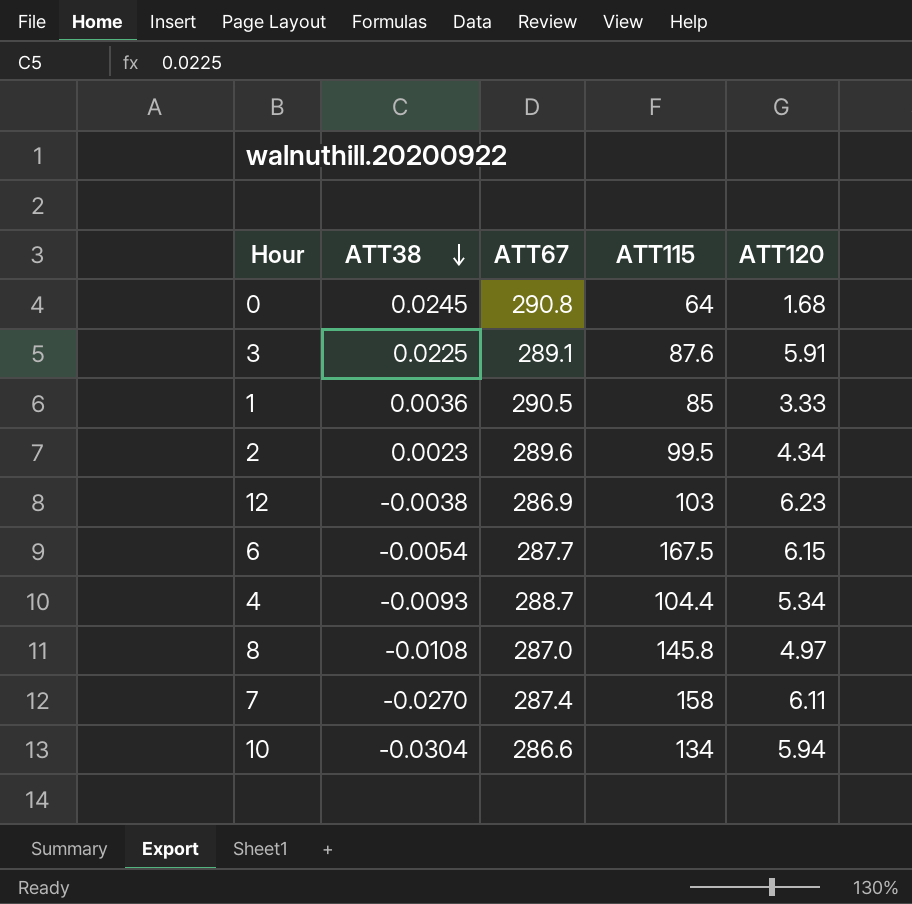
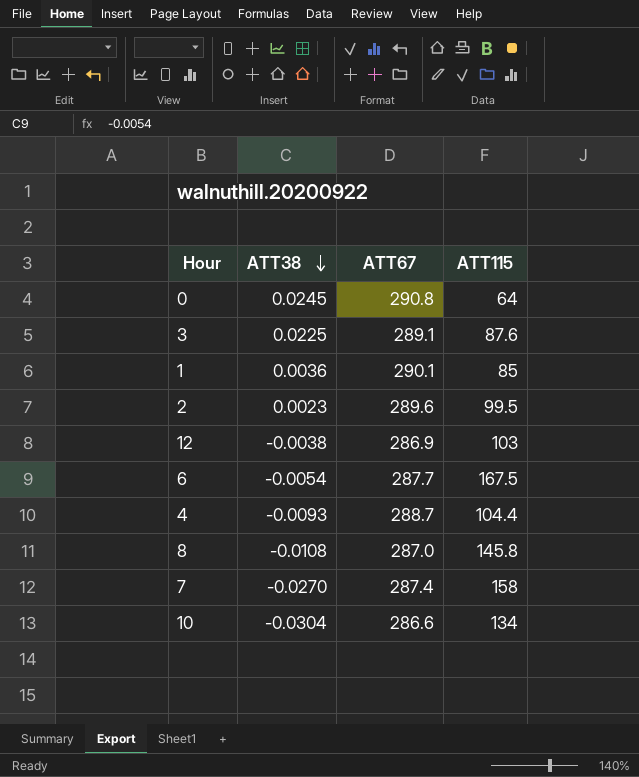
column ATT120 | position: 5 -> none
1 | ATT67: 290.5 -> 290.1

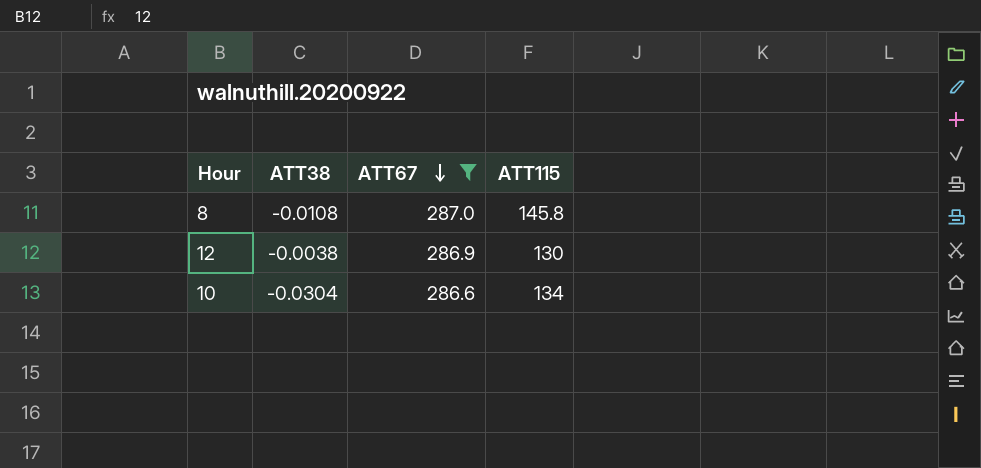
filter: none -> ATT67 <= 287.0
row order: ATT38 descending -> ATT67 descending
12 | ATT115: 103 -> 130

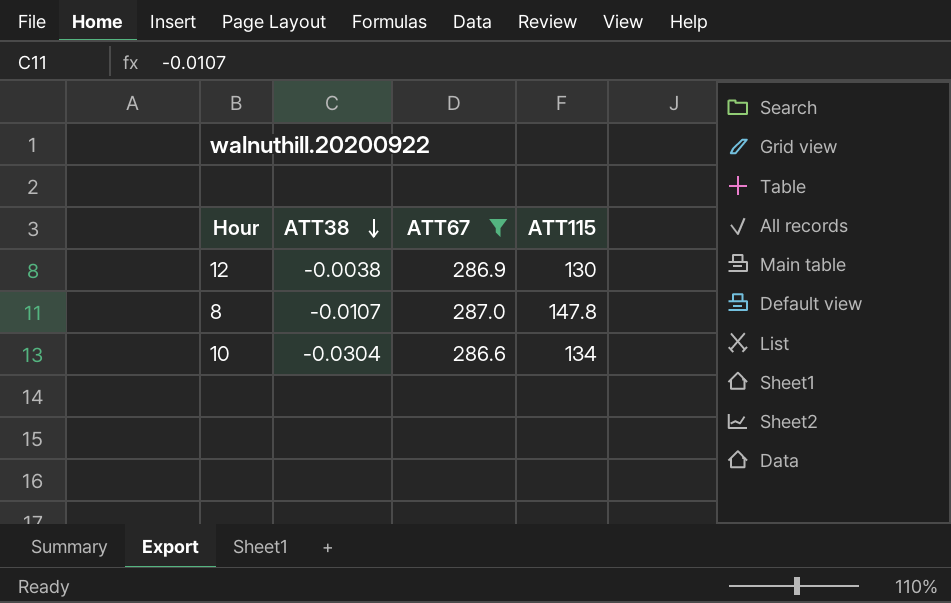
row order: ATT67 descending -> ATT38 descending
8 | ATT38: -0.0108 -> -0.0107
8 | ATT115: 145.8 -> 147.8

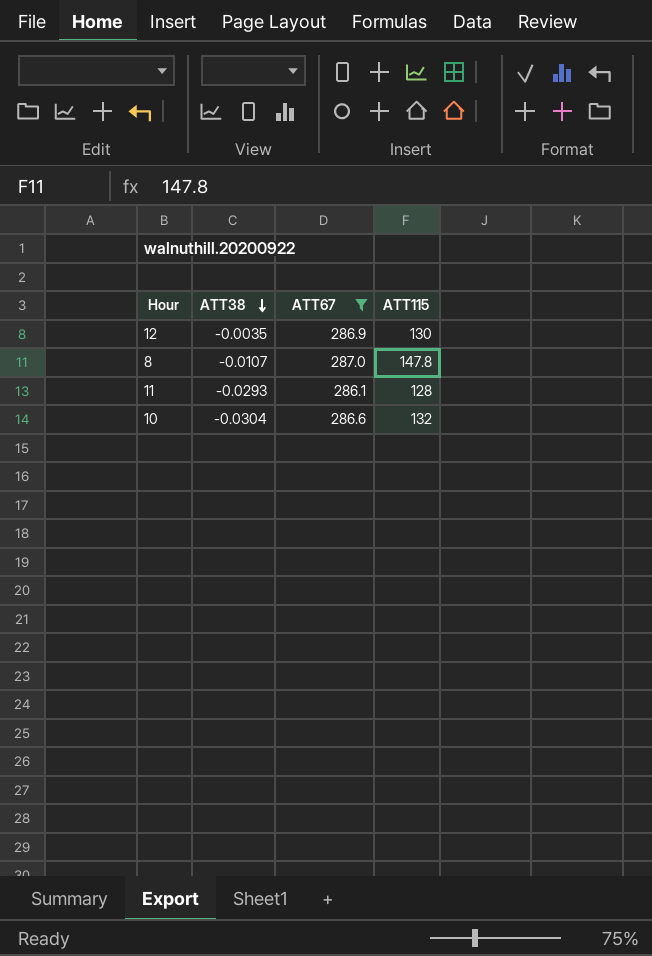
12 | ATT38: -0.0038 -> -0.0035
row 11: none -> -0.0293 | 286.1 | 128
10 | ATT115: 134 -> 132

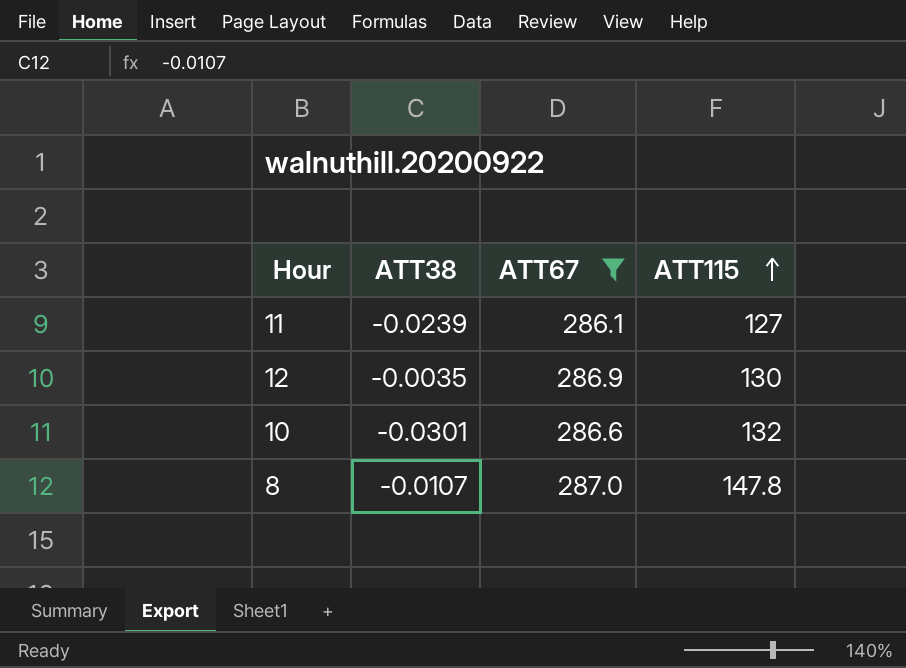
row order: ATT38 descending -> ATT115 ascending
11 | ATT38: -0.0293 -> -0.0239
11 | ATT115: 128 -> 127
10 | ATT38: -0.0304 -> -0.0301

